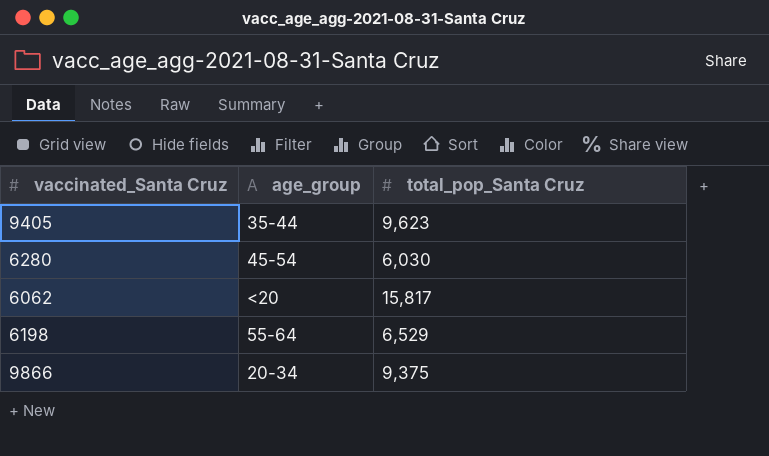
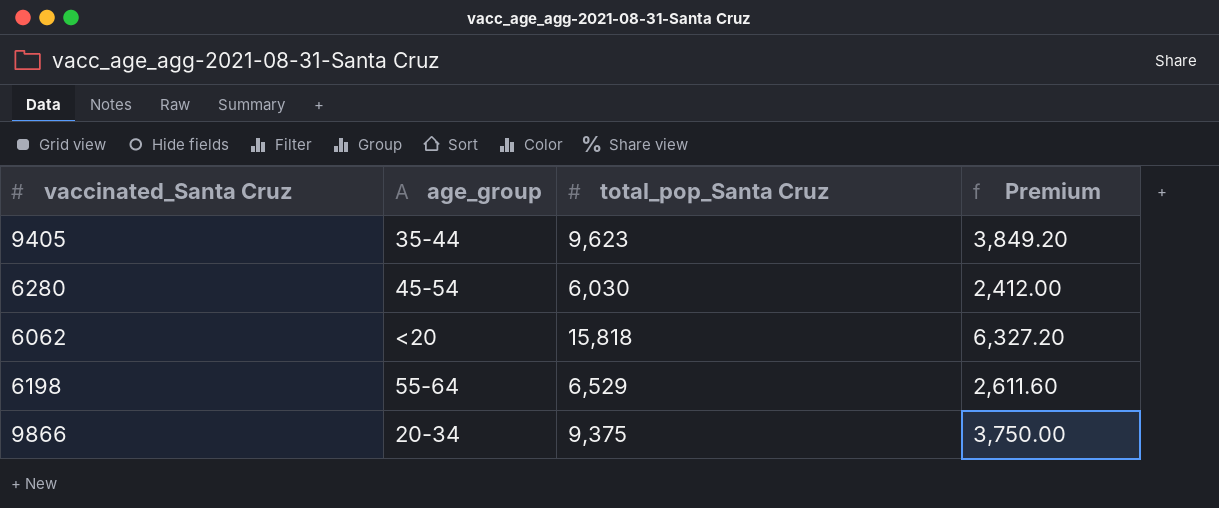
column Premium | formula: none -> [total_pop_Santa Cruz] * 0.4
6062 | total_pop_Santa Cruz: 15,817 -> 15,818

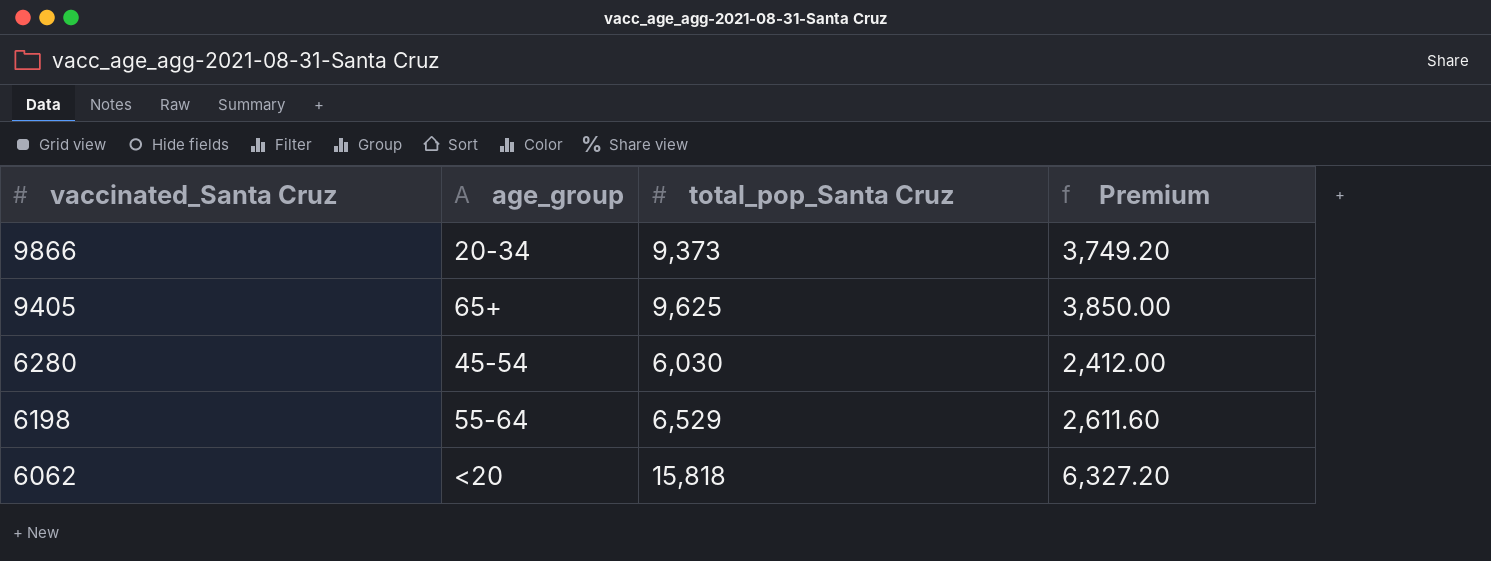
row order: none -> vaccinated_Santa Cruz descending
9866 | total_pop_Santa Cruz: 9,375 -> 9,373
9866 | Premium: 3,750.00 -> 3,749.20
9405 | age_group: 35-44 -> 65+
9405 | total_pop_Santa Cruz: 9,623 -> 9,625
9405 | Premium: 3,849.20 -> 3,850.00

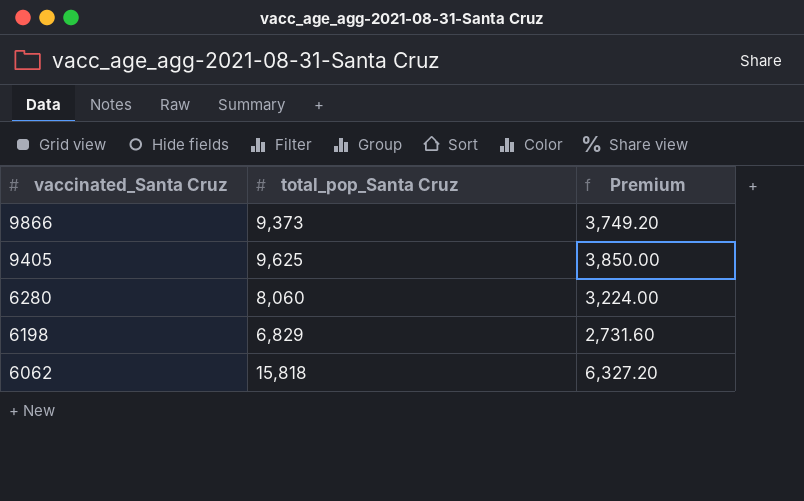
column age_group | position: 2 -> none
6280 | total_pop_Santa Cruz: 6,030 -> 8,060
6280 | Premium: 2,412.00 -> 3,224.00
6198 | total_pop_Santa Cruz: 6,529 -> 6,829
6198 | Premium: 2,611.60 -> 2,731.60

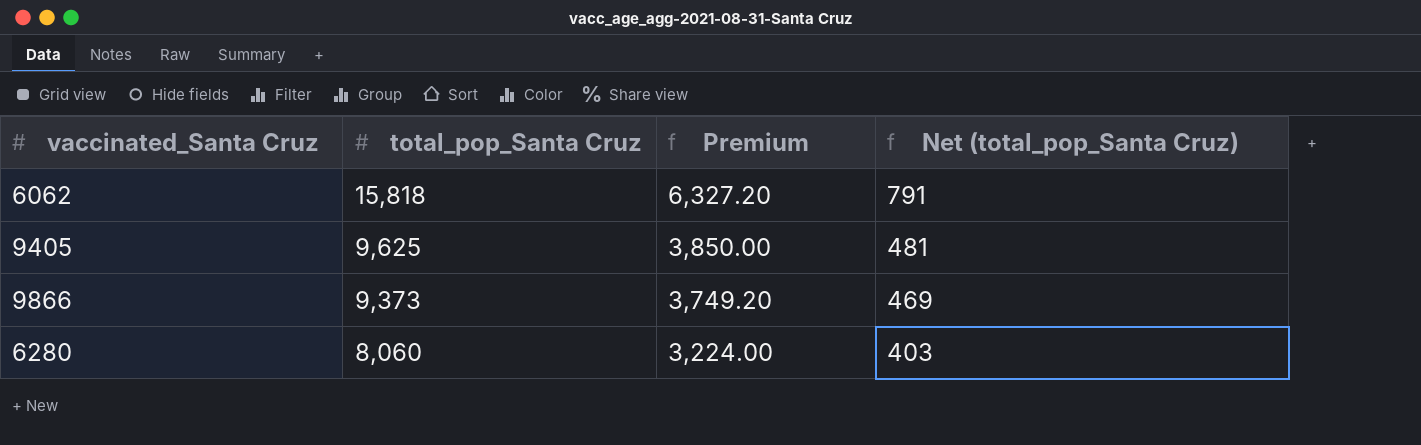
row order: vaccinated_Santa Cruz descending -> total_pop_Santa Cruz descending
column Net (total_pop_Santa Cruz) | formula: none -> [total_pop_Santa Cruz] * 0.05
row 6198: 6,829 | 2,731.60 -> none

